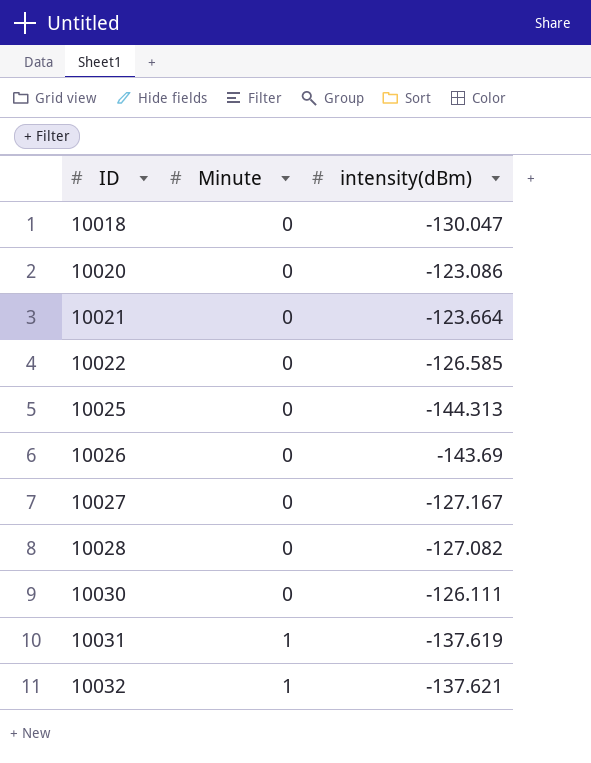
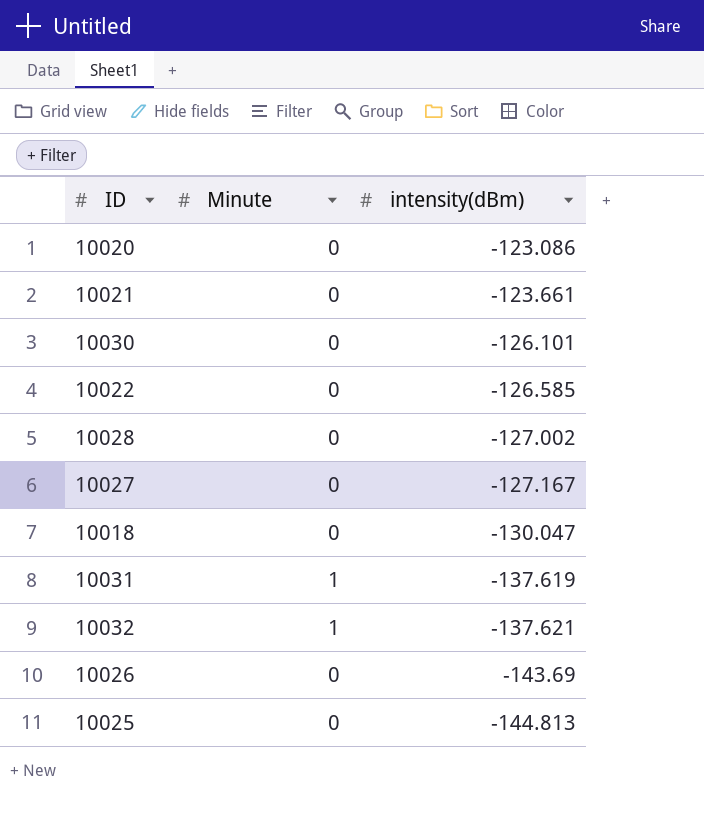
row order: ID ascending -> intensity(dBm) descending
10021 | intensity(dBm): -123.664 -> -123.661
10030 | intensity(dBm): -126.111 -> -126.101
10028 | intensity(dBm): -127.082 -> -127.002
10025 | intensity(dBm): -144.313 -> -144.813

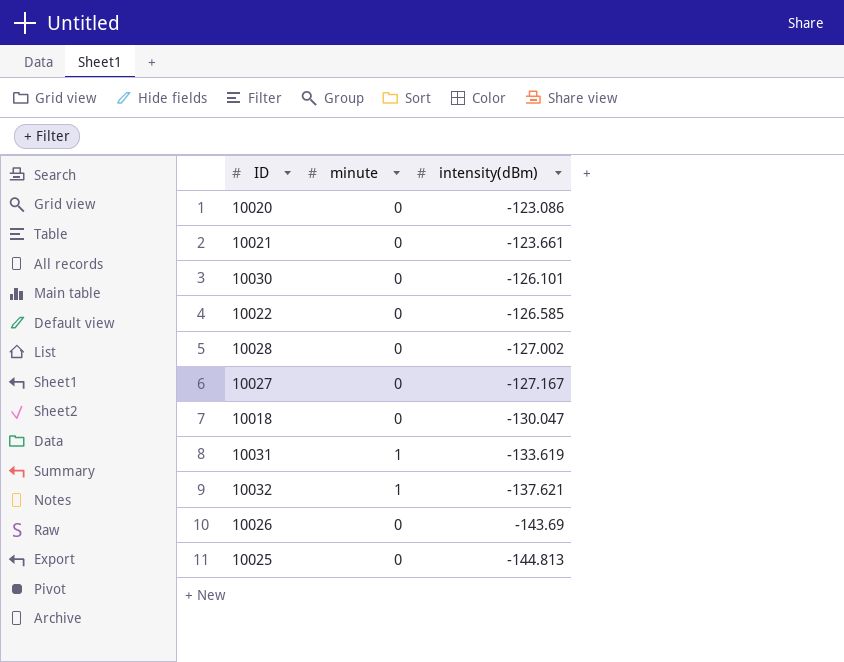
column name: Minute -> minute
10031 | intensity(dBm): -137.619 -> -133.619

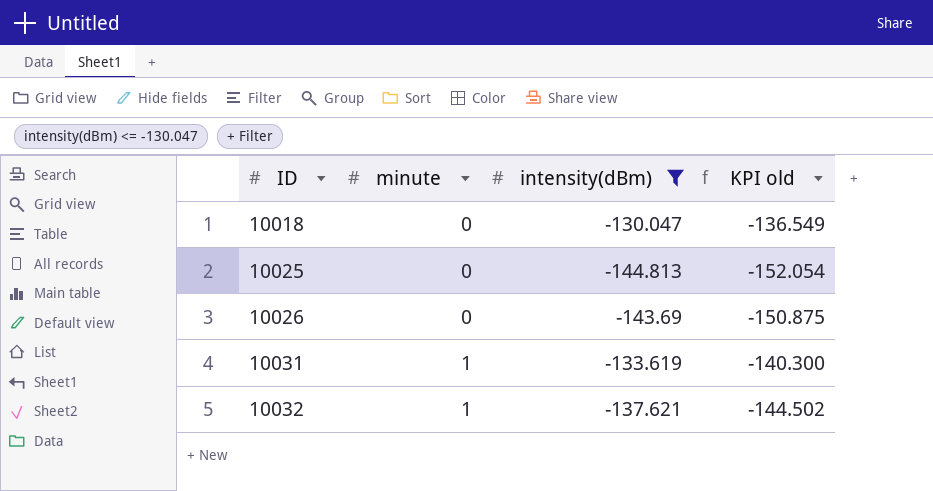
filter: none -> intensity(dBm) <= -130.047
row order: intensity(dBm) descending -> ID ascending
column KPI old | formula: none -> [intensity(dBm)] * 1.05

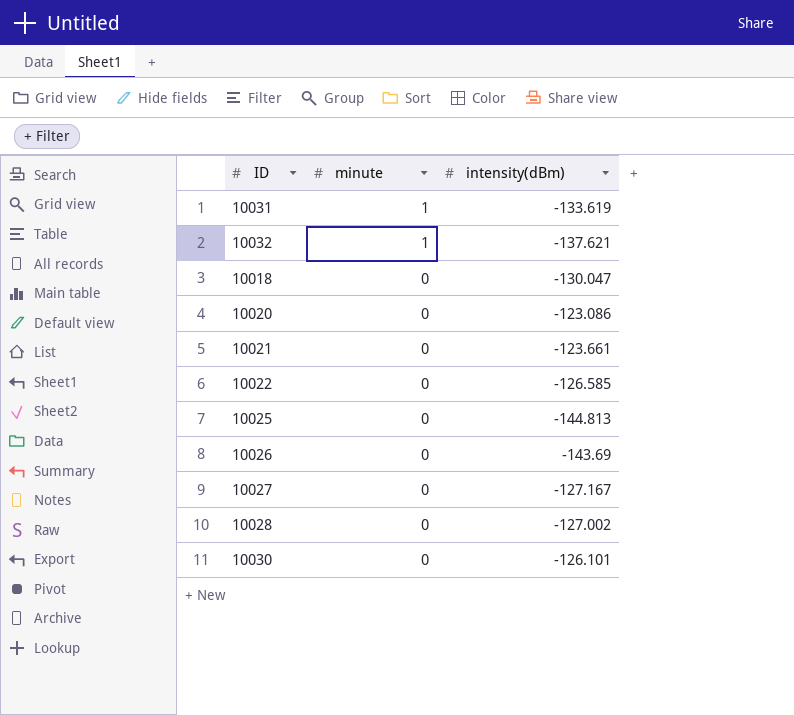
filter: intensity(dBm) <= -130.047 -> none
row order: ID ascending -> minute descending
column KPI old | formula: [intensity(dBm)] * 1.05 -> none

